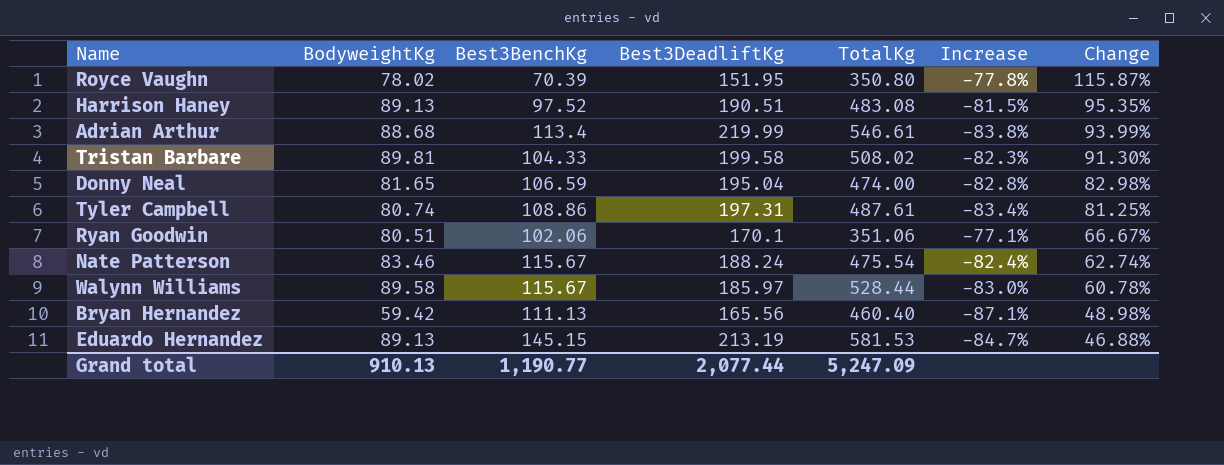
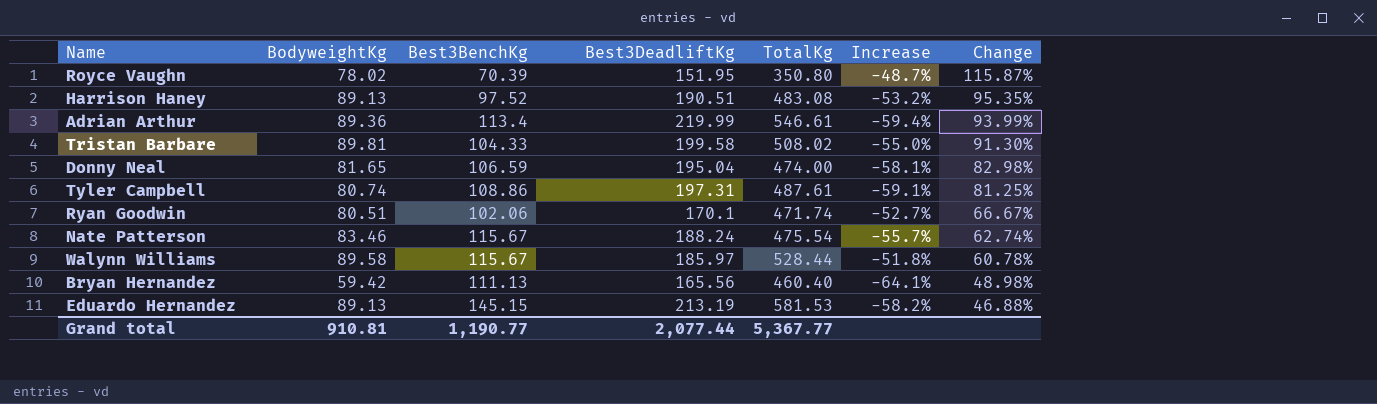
column Increase | formula: ([BodyweightKg] - [TotalKg]) / [TotalKg] -> ([BodyweightKg] - [Best3DeadliftKg]) / [Best3DeadliftKg]
Adrian Arthur | BodyweightKg: 88.68 -> 89.36
Ryan Goodwin | TotalKg: 351.06 -> 471.74
Grand total | BodyweightKg: 910.13 -> 910.81
Grand total | TotalKg: 5,247.09 -> 5,367.77

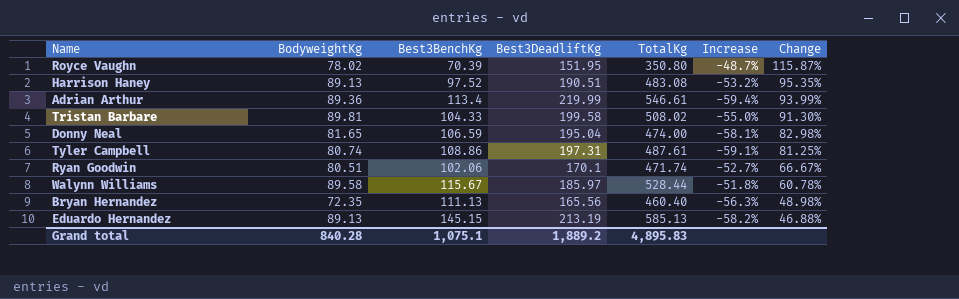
row Nate Patterson: 83.46 | 115.67 | 188.24 | 475.54 | -55.7% | 62.74% -> none
Bryan Hernandez | BodyweightKg: 59.42 -> 72.35
Bryan Hernandez | Increase: -64.1% -> -56.3%
Eduardo Hernandez | TotalKg: 581.53 -> 585.13
Grand total | BodyweightKg: 910.81 -> 840.28
Grand total | Best3BenchKg: 1,190.77 -> 1,075.1
Grand total | Best3DeadliftKg: 2,077.44 -> 1,889.2
Grand total | TotalKg: 5,367.77 -> 4,895.83

